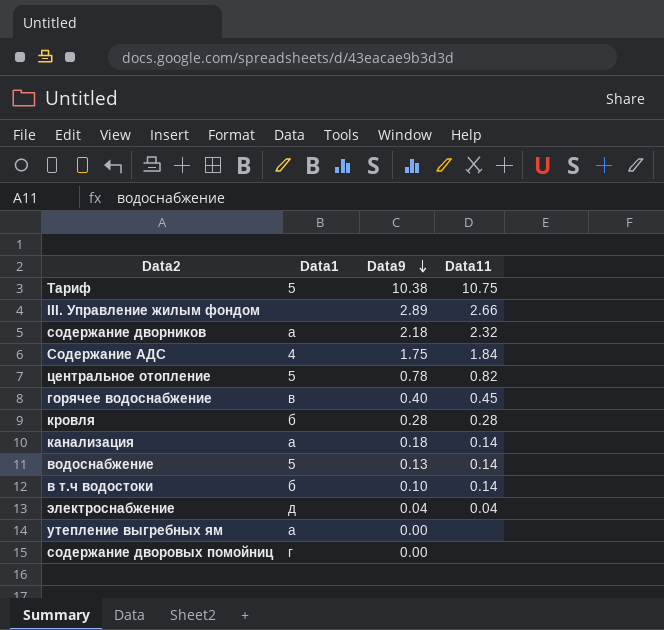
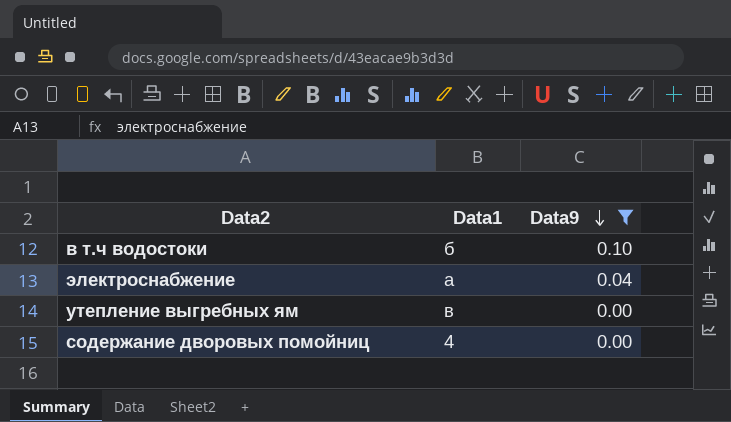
filter: none -> Data9 <= 0.10
column Data11 | position: 4 -> none
электроснабжение | Data1: д -> а
утепление выгребных ям | Data1: а -> в
содержание дворовых помойниц | Data1: г -> 4

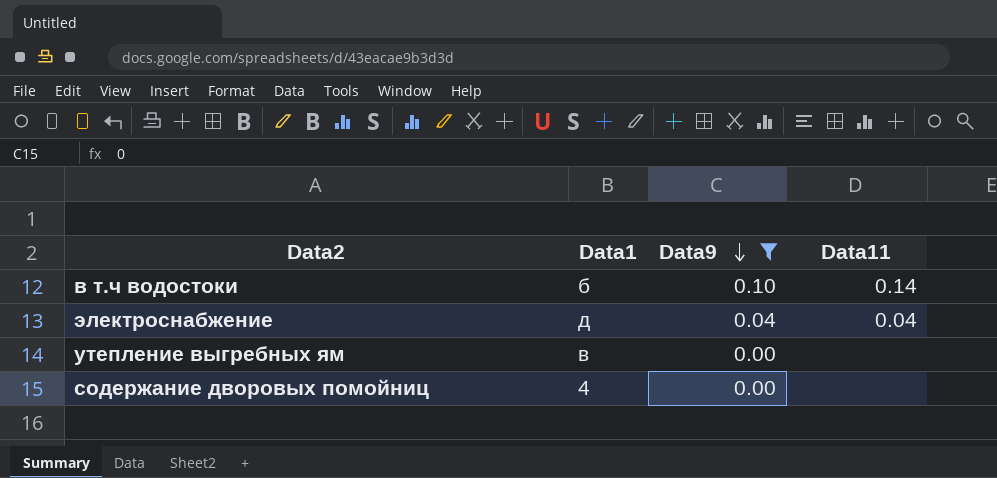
column Data11 | position: none -> 4
электроснабжение | Data1: а -> д

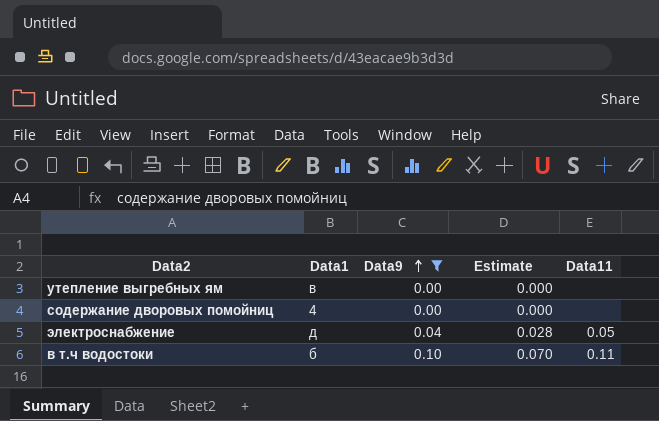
row order: Data9 descending -> Data9 ascending
column Estimate | formula: none -> [Data9] * 0.7
электроснабжение | Data11: 0.04 -> 0.05
в т.ч водостоки | Data11: 0.14 -> 0.11

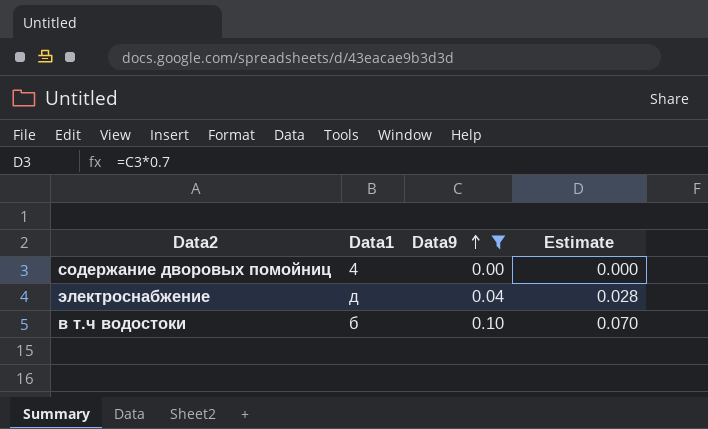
column Data11 | position: 5 -> none
row утепление выгребных ям: в | 0.00 | 0.000 | none -> none

